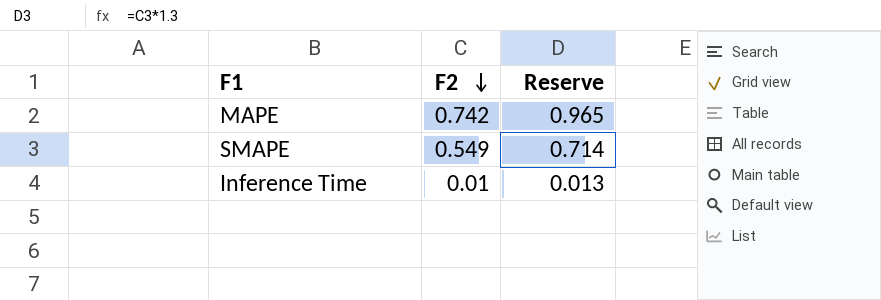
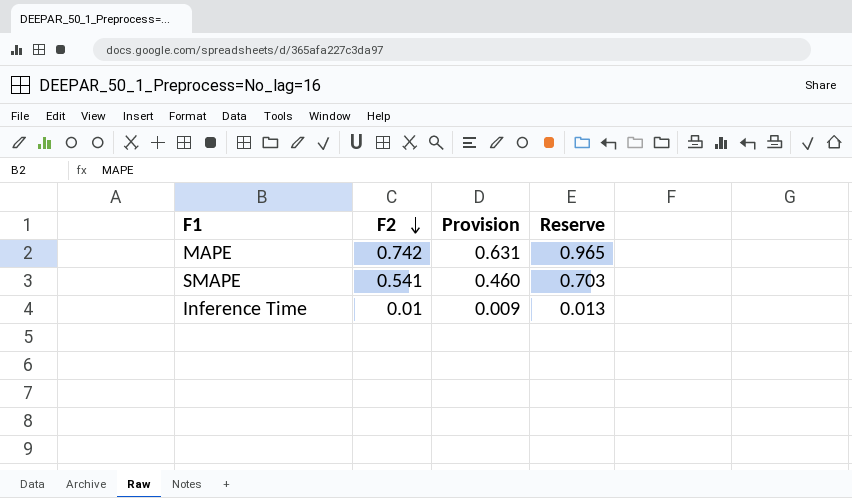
column Provision | formula: none -> [F2] * 0.85
SMAPE | F2: 0.549 -> 0.541
SMAPE | Reserve: 0.714 -> 0.703

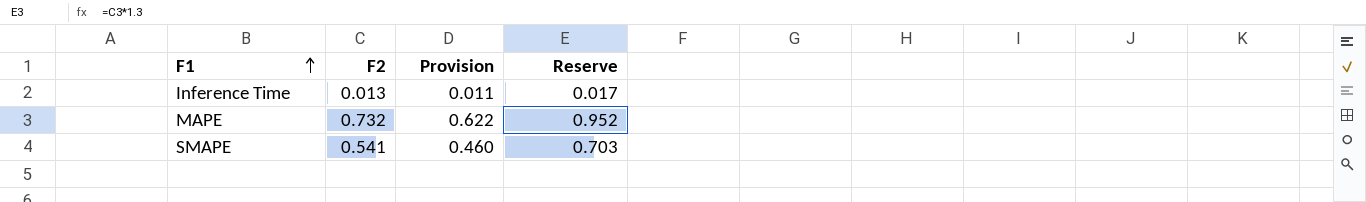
row order: F2 descending -> F1 ascending
Inference Time | F2: 0.01 -> 0.013
Inference Time | Provision: 0.009 -> 0.011
Inference Time | Reserve: 0.013 -> 0.017
MAPE | F2: 0.742 -> 0.732
MAPE | Provision: 0.631 -> 0.622
MAPE | Reserve: 0.965 -> 0.952

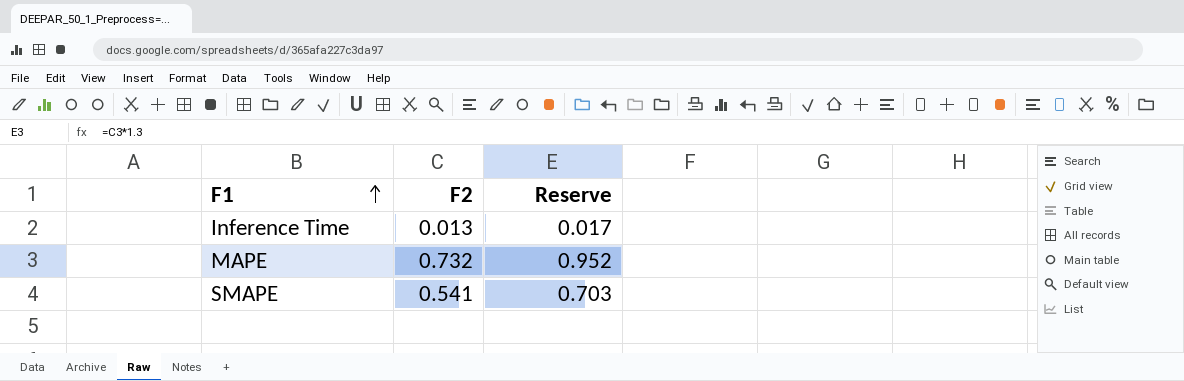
column Provision | formula: [F2] * 0.85 -> none

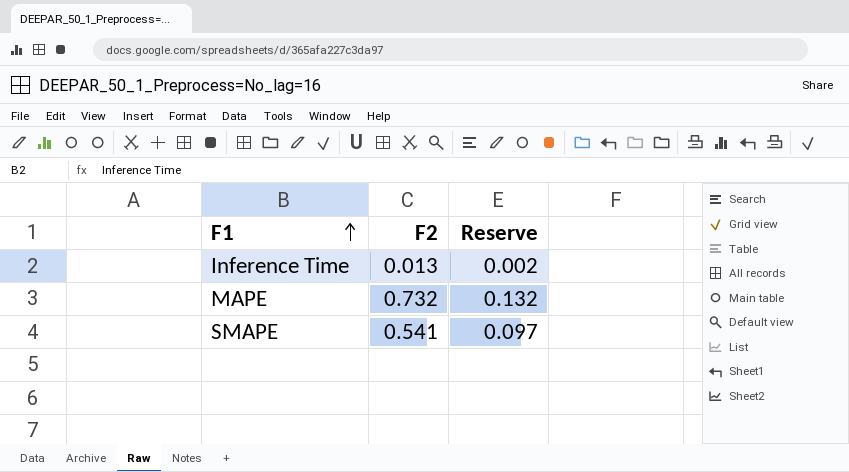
column Reserve | formula: [F2] * 1.3 -> [F2] * 0.18

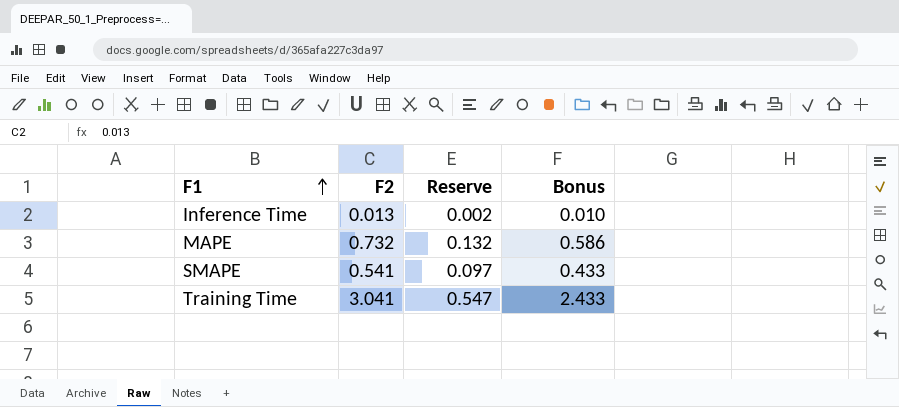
column Bonus | formula: none -> [F2] * 0.8
row Training Time: none -> 3.041 | 0.547 | 2.433

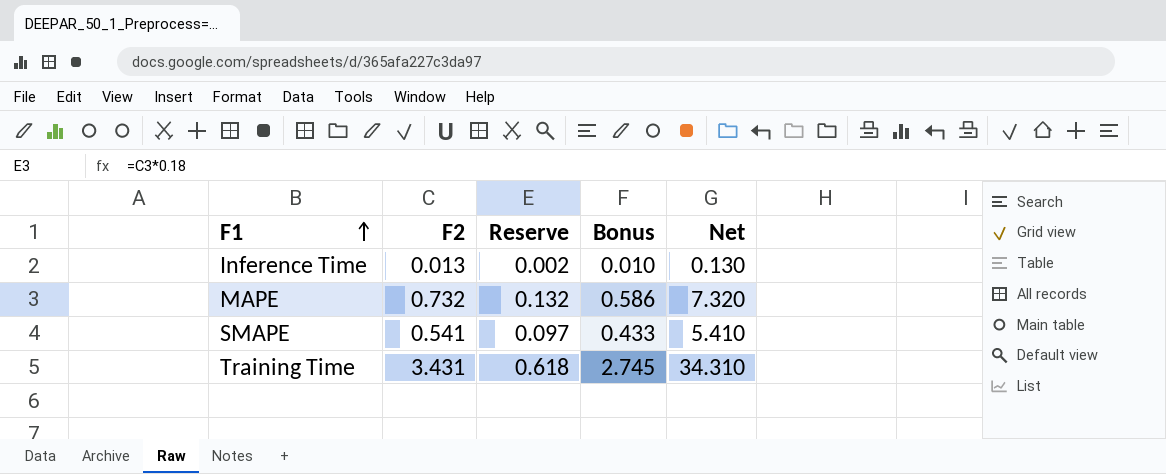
column Net | formula: none -> [F2] * 10
Training Time | F2: 3.041 -> 3.431
Training Time | Reserve: 0.547 -> 0.618
Training Time | Bonus: 2.433 -> 2.745

